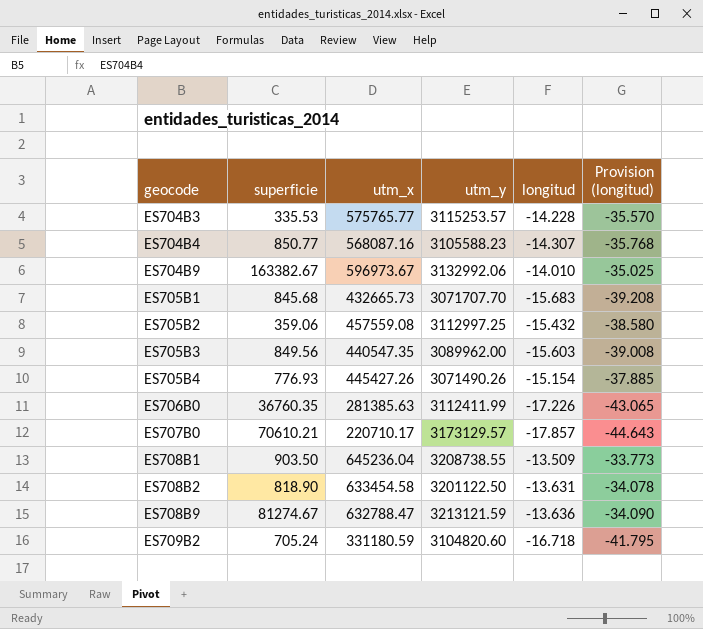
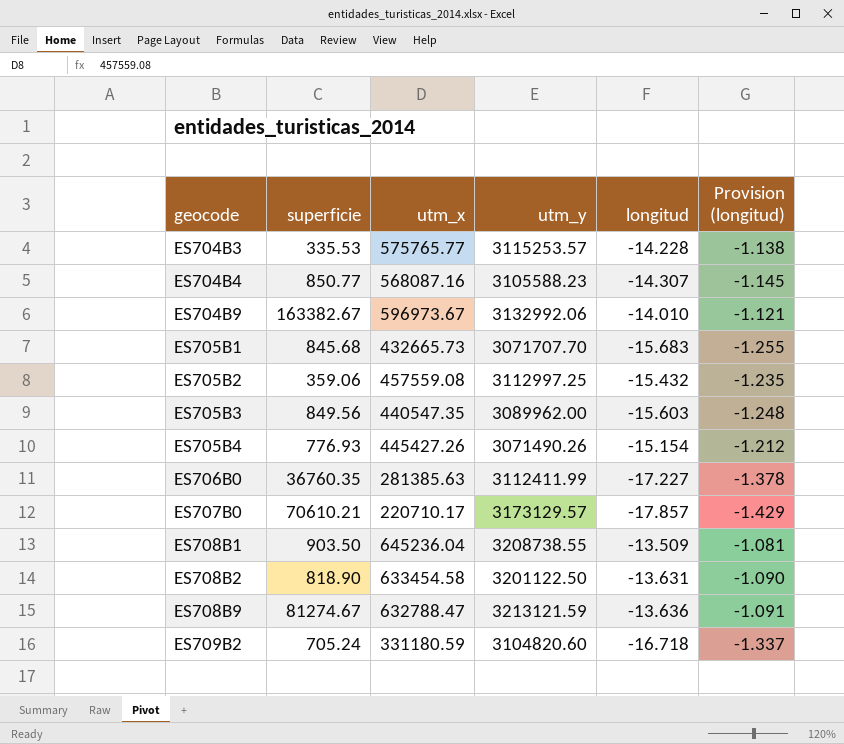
column Provision (longitud) | formula: [longitud] * 2.5 -> [longitud] * 0.08
ES706B0 | longitud: -17.226 -> -17.227

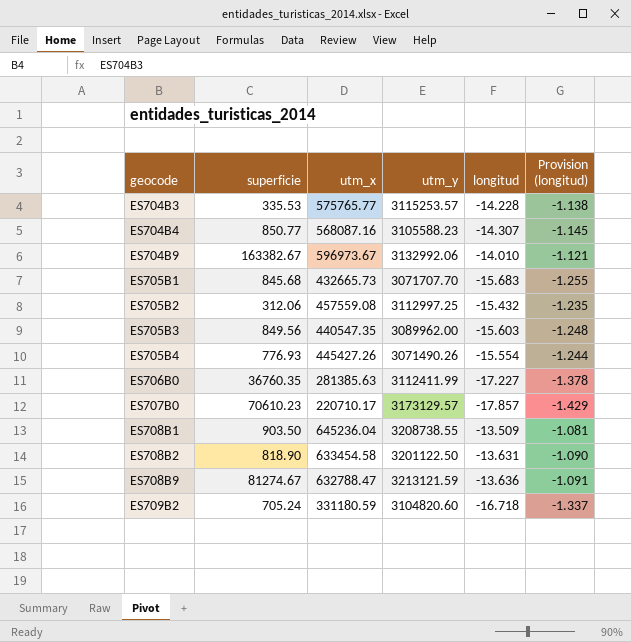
ES705B2 | superficie: 359.06 -> 312.06
ES705B4 | longitud: -15.154 -> -15.554
ES705B4 | Provision (longitud): -1.212 -> -1.244
ES707B0 | superficie: 70610.21 -> 70610.23

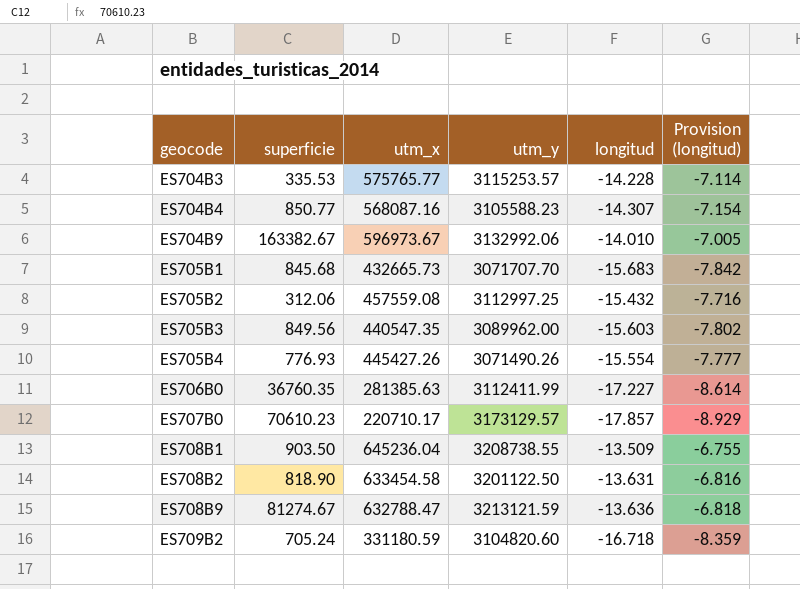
column Provision (longitud) | formula: [longitud] * 0.08 -> [longitud] * 0.5

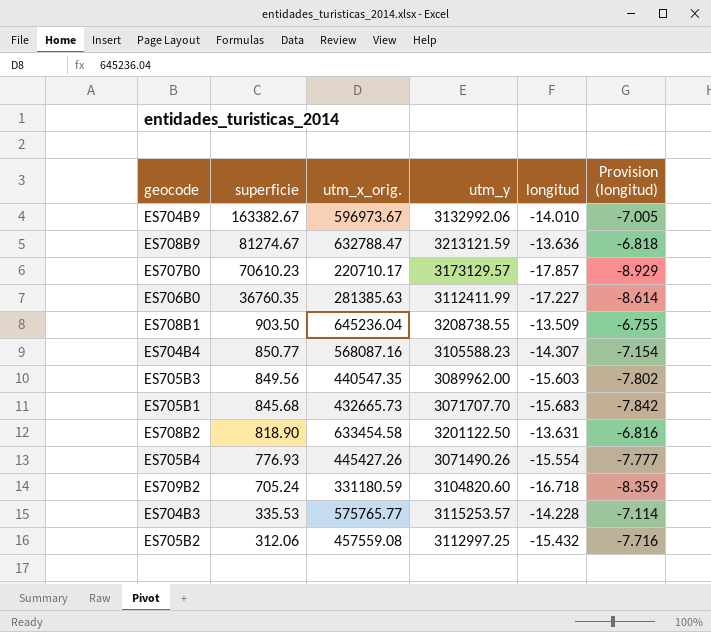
row order: geocode ascending -> superficie descending
column name: utm_x -> utm_x_orig.

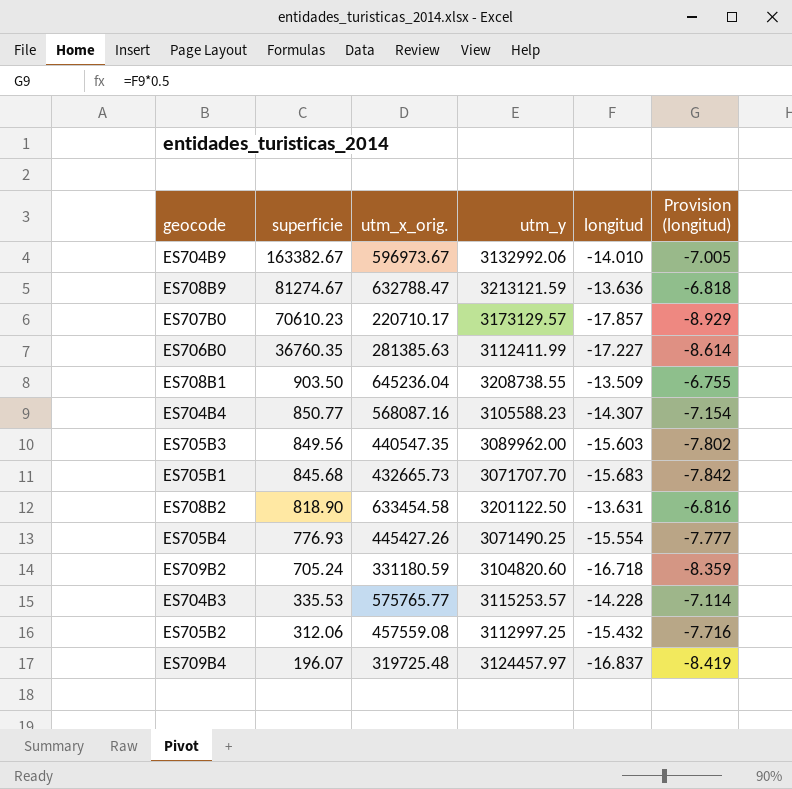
ES705B4 | utm_y: 3071490.26 -> 3071490.25
row ES709B4: none -> 196.07 | 319725.48 | 3124457.97 | -16.837 | -8.419

